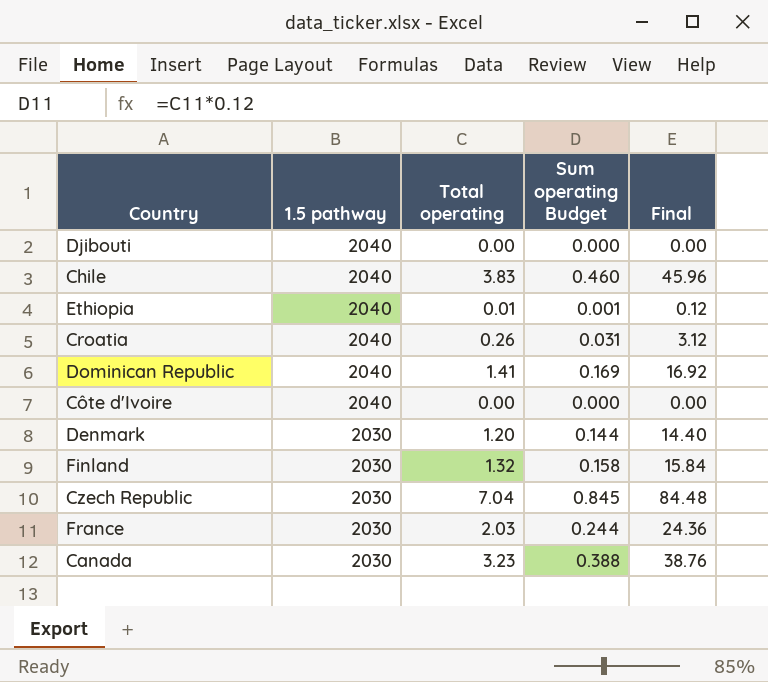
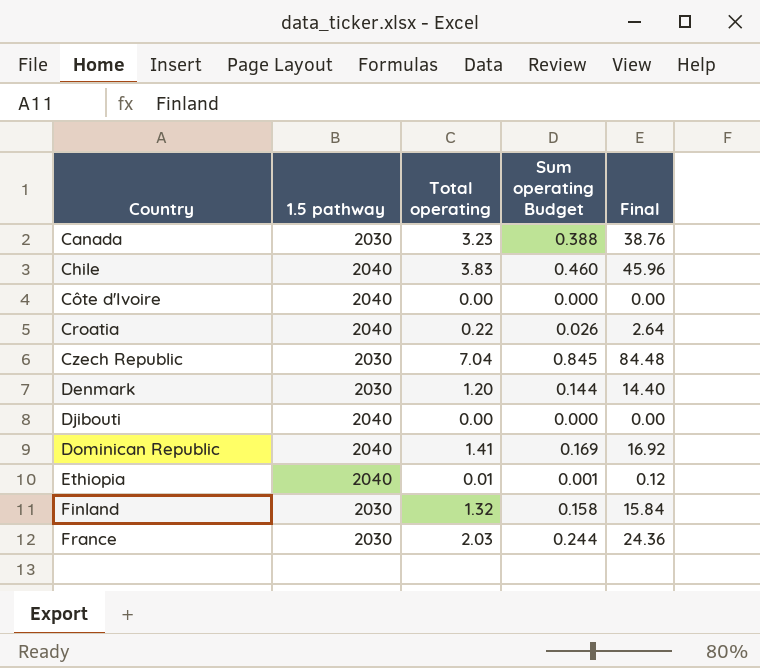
row order: 1.5 pathway descending -> Country ascending
Croatia | Total operating: 0.26 -> 0.22
Croatia | Sum operating Budget: 0.031 -> 0.026
Croatia | Final: 3.12 -> 2.64

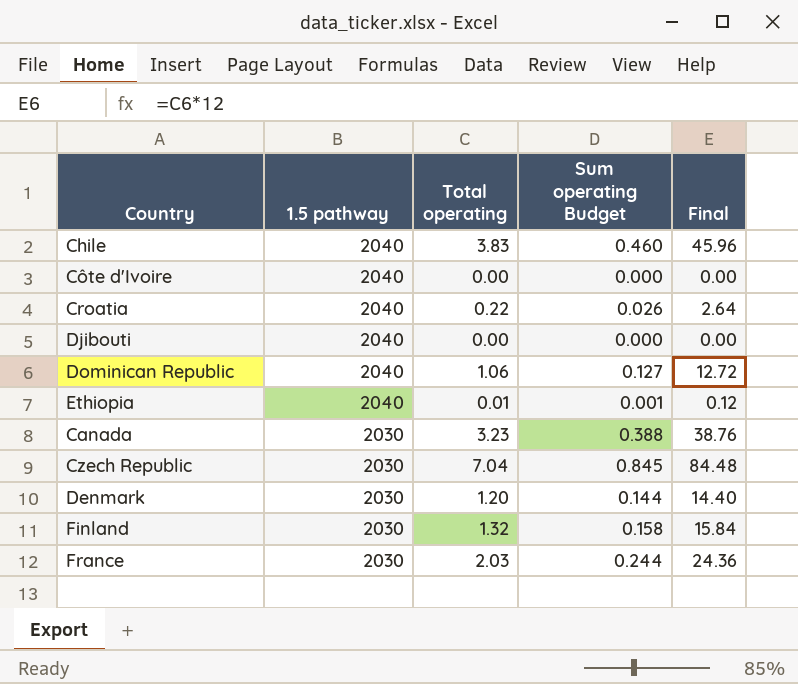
row order: Country ascending -> 1.5 pathway descending
Dominican Republic | Total operating: 1.41 -> 1.06
Dominican Republic | Sum operating Budget: 0.169 -> 0.127
Dominican Republic | Final: 16.92 -> 12.72

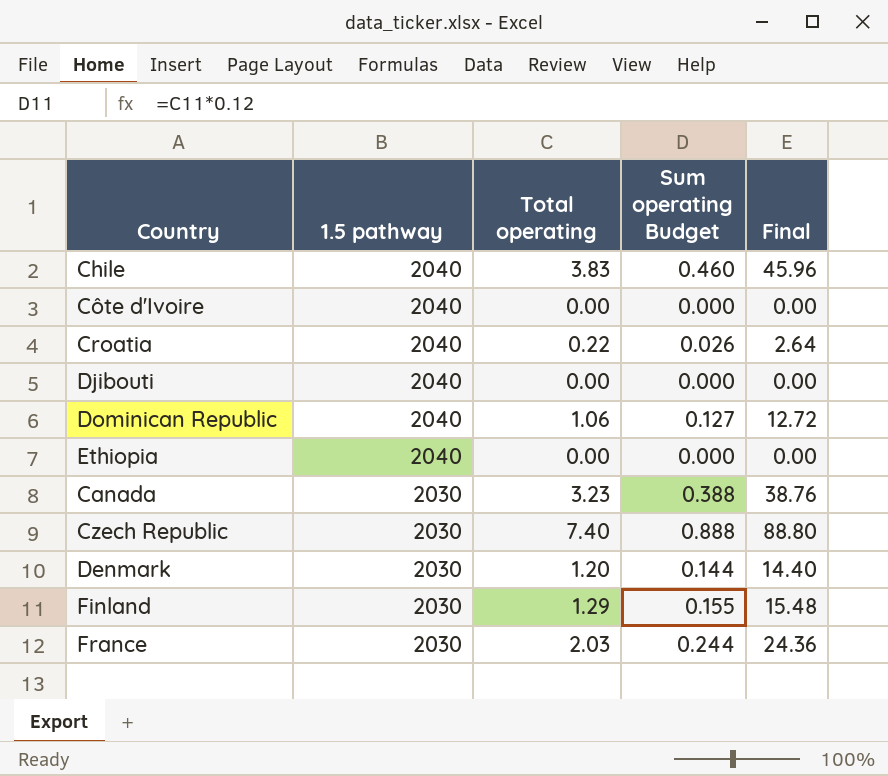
Ethiopia | Total operating: 0.01 -> 0.00
Ethiopia | Sum operating Budget: 0.001 -> 0.000
Ethiopia | Final: 0.12 -> 0.00
Czech Republic | Total operating: 7.04 -> 7.40
Czech Republic | Sum operating Budget: 0.845 -> 0.888
Czech Republic | Final: 84.48 -> 88.80
Finland | Total operating: 1.32 -> 1.29
Finland | Sum operating Budget: 0.158 -> 0.155
Finland | Final: 15.84 -> 15.48

